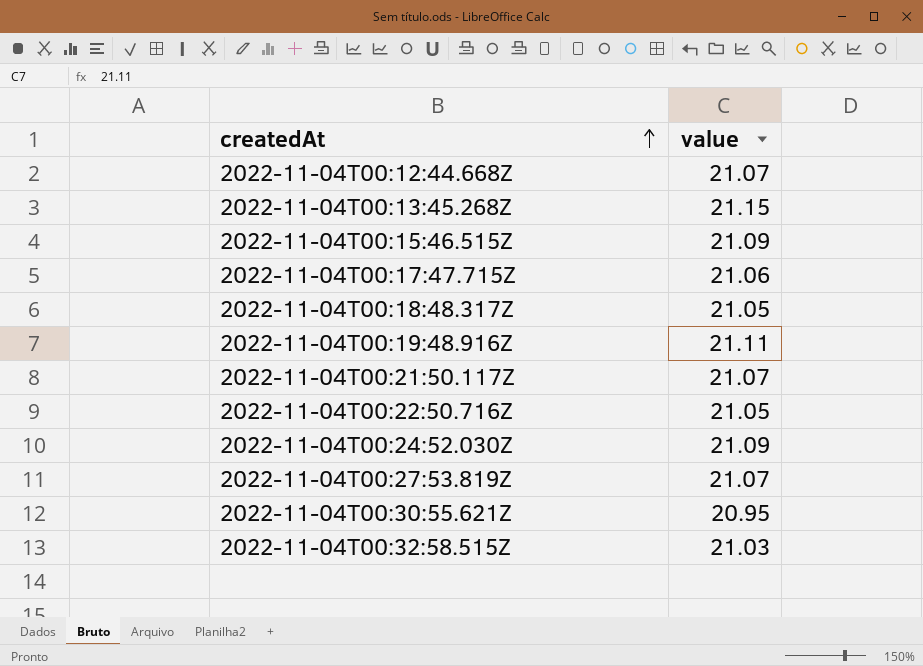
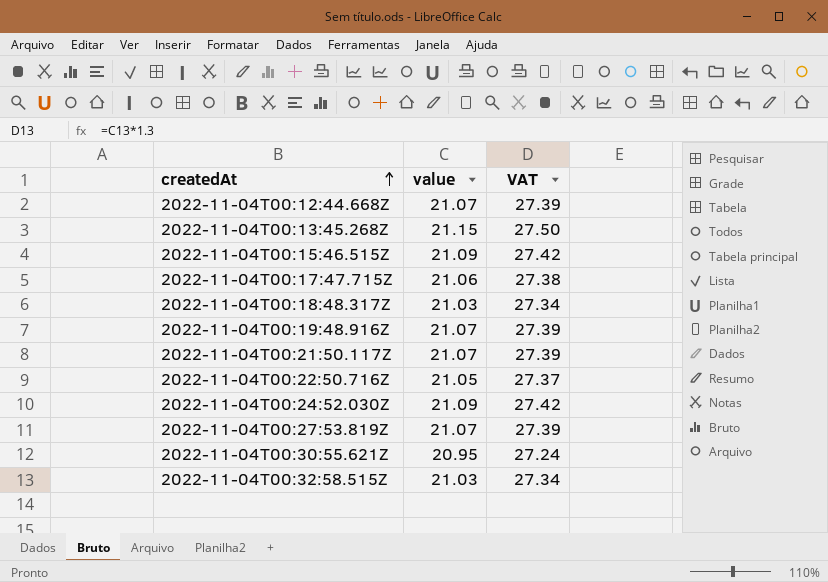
column VAT | formula: none -> [value] * 1.3
2022-11-04T00:18:48.317Z | value: 21.05 -> 21.03
2022-11-04T00:19:48.916Z | value: 21.11 -> 21.07

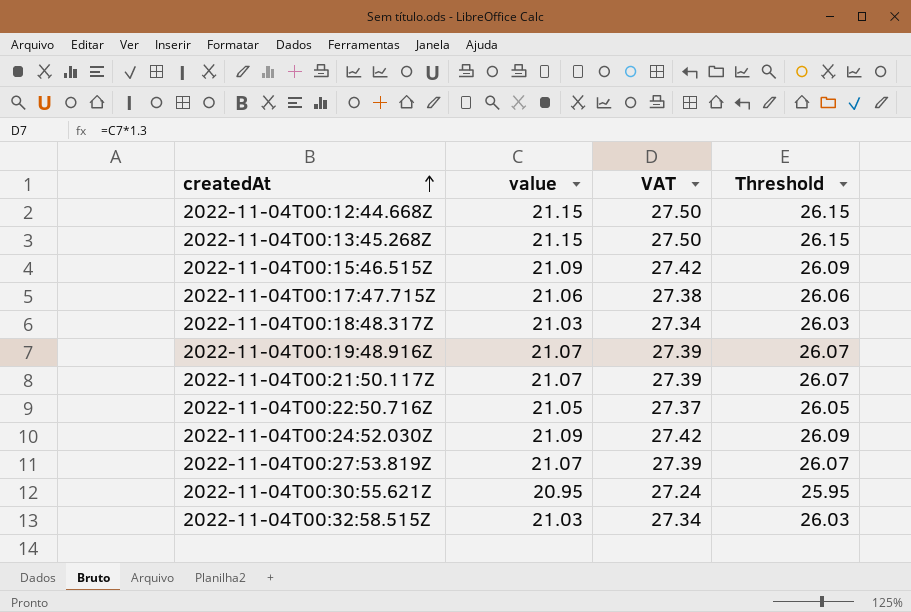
column Threshold | formula: none -> [value] + 5
2022-11-04T00:12:44.668Z | value: 21.07 -> 21.15
2022-11-04T00:12:44.668Z | VAT: 27.39 -> 27.50

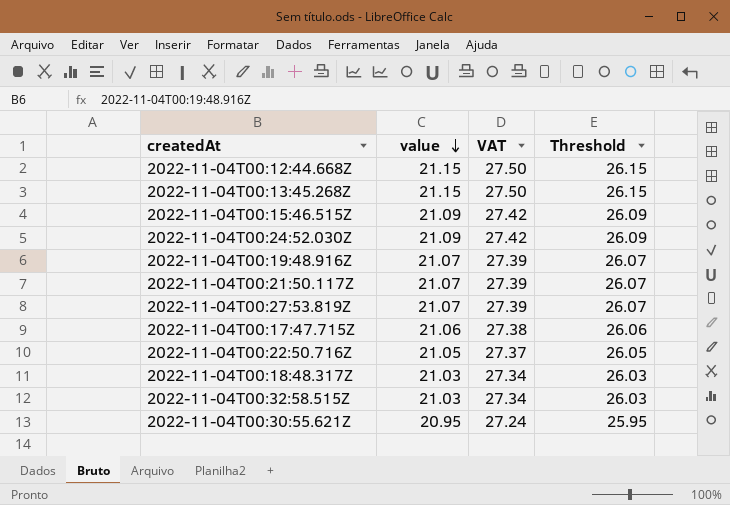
row order: createdAt ascending -> value descending

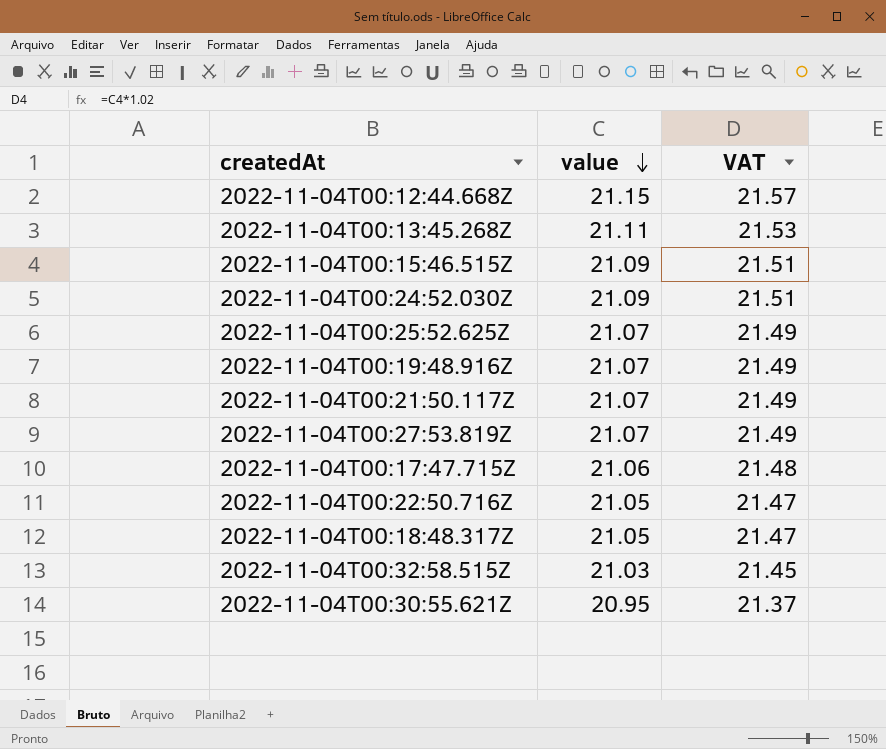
column Threshold | formula: [value] + 5 -> none
column VAT | formula: [value] * 1.3 -> [value] * 1.02
2022-11-04T00:13:45.268Z | value: 21.15 -> 21.11
row 2022-11-04T00:25:52.625Z: none -> 21.07 | 21.49
2022-11-04T00:18:48.317Z | value: 21.03 -> 21.05

